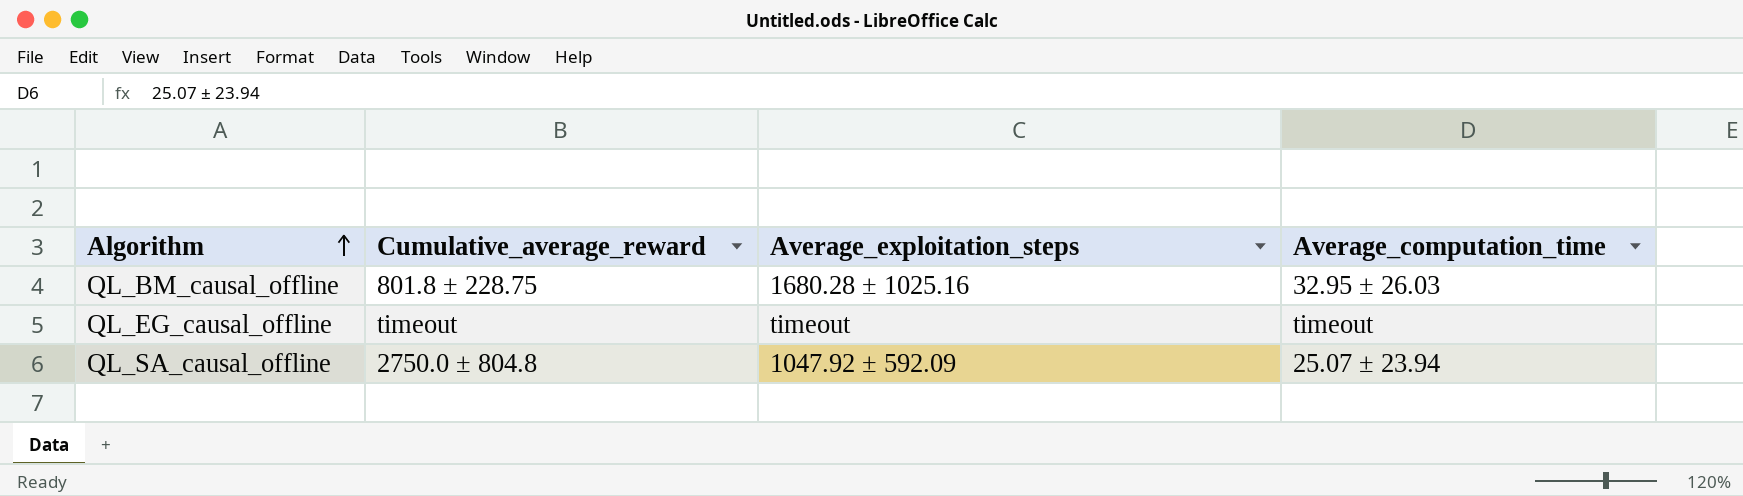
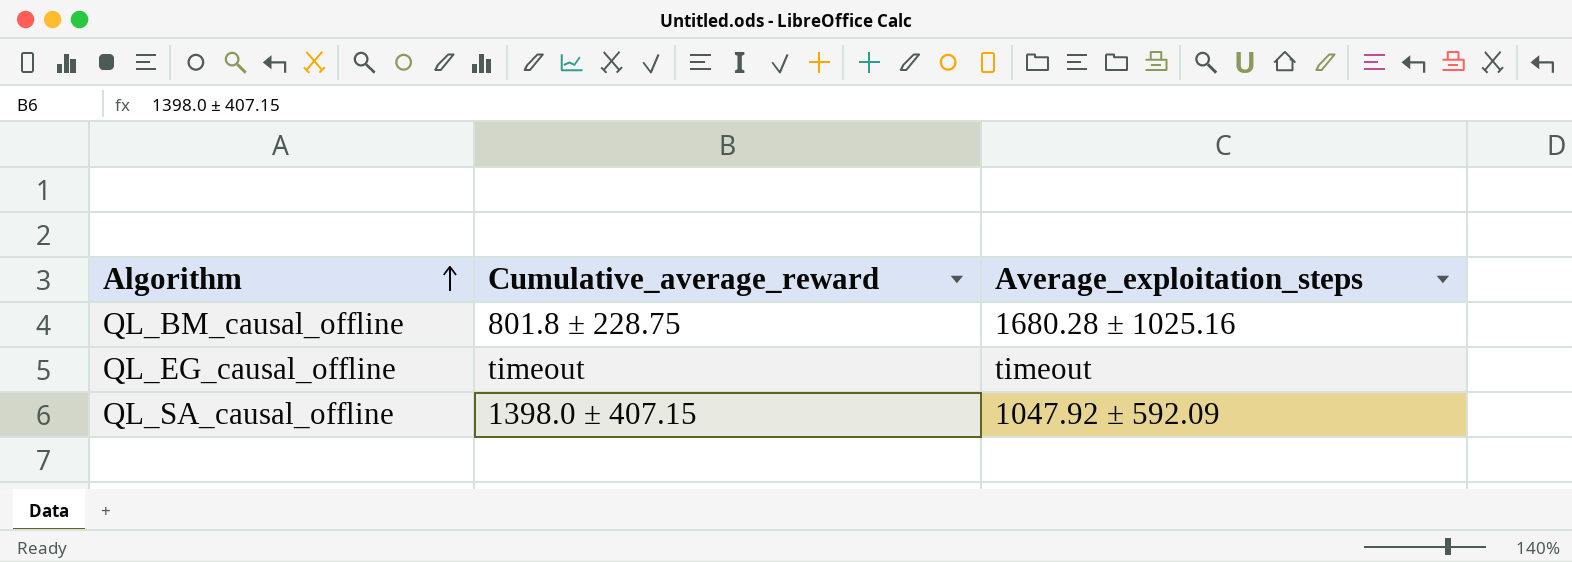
column Average_computation_time | position: 4 -> none
QL_SA_causal_offline | Cumulative_average_reward: 2750.0 ± 804.8 -> 1398.0 ± 407.15

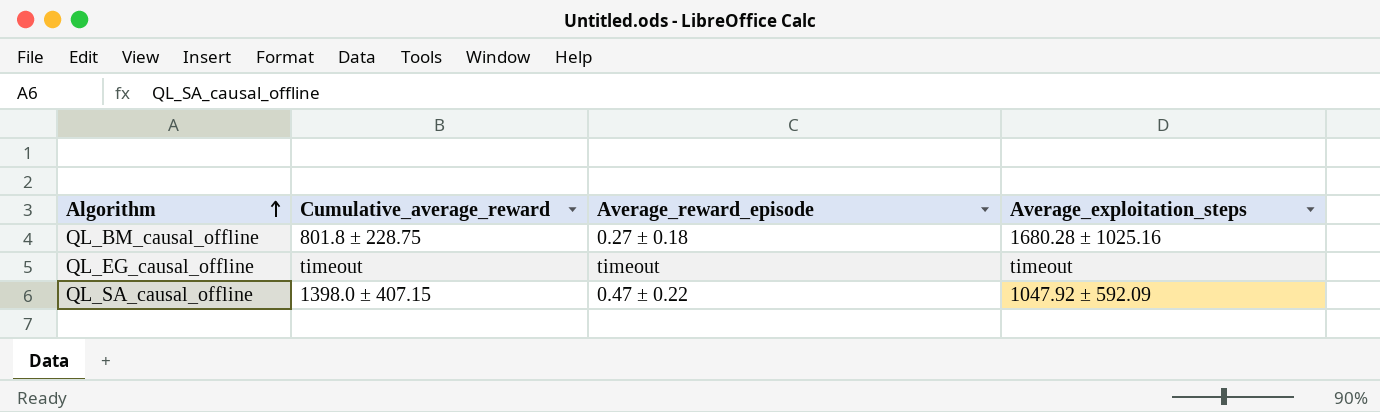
column Average_reward_episode | position: none -> 3

